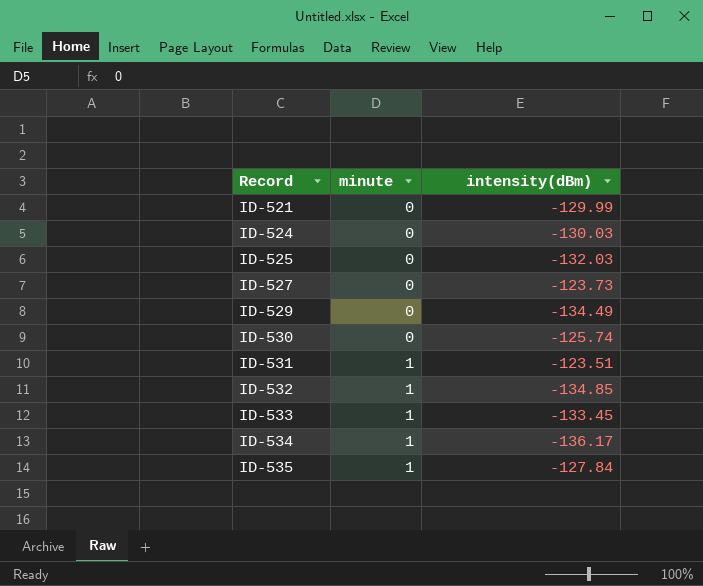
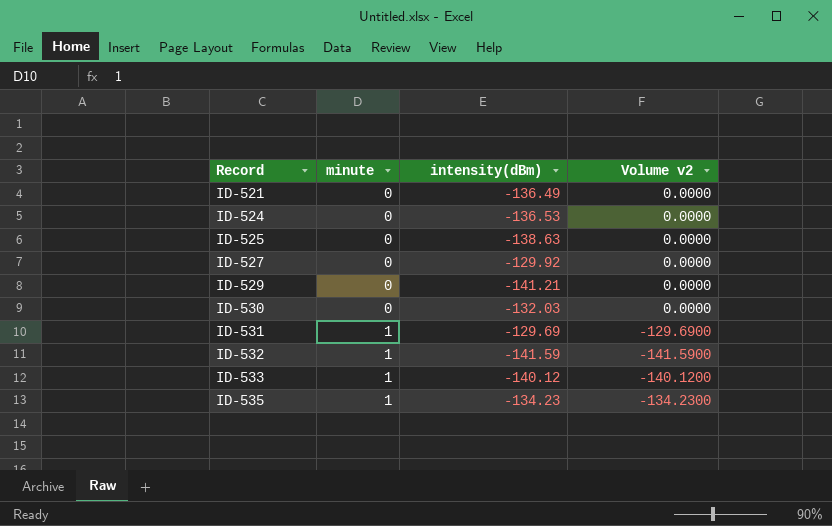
column Volume v2 | formula: none -> [minute] * [intensity(dBm)]
row ID-534: 1 | -136.17 -> none
ID-521 | intensity(dBm): -129.99 -> -136.49
ID-524 | intensity(dBm): -130.03 -> -136.53
ID-525 | intensity(dBm): -132.03 -> -138.63
ID-527 | intensity(dBm): -123.73 -> -129.92
ID-529 | intensity(dBm): -134.49 -> -141.21
ID-530 | intensity(dBm): -125.74 -> -132.03
ID-531 | intensity(dBm): -123.51 -> -129.69
ID-532 | intensity(dBm): -134.85 -> -141.59
ID-533 | intensity(dBm): -133.45 -> -140.12
ID-535 | intensity(dBm): -127.84 -> -134.23

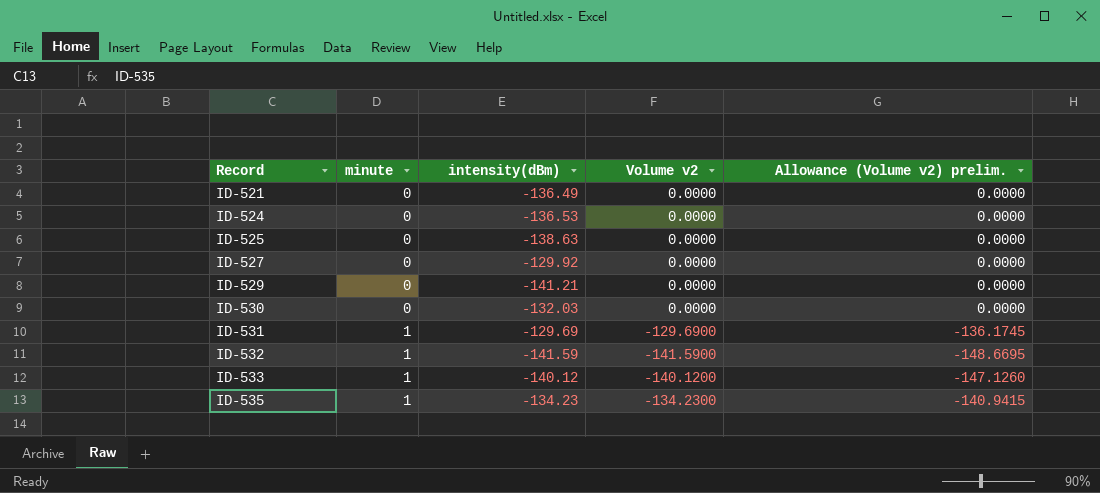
column Allowance (Volume v2) prelim. | formula: none -> [Volume v2] * 1.05

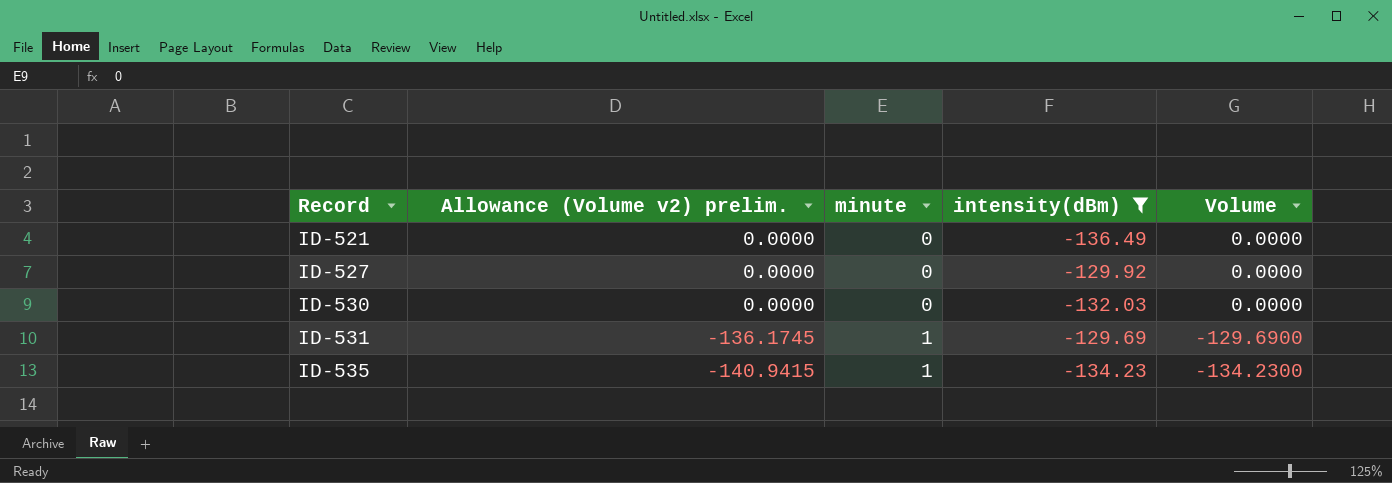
filter: none -> intensity(dBm) >= -136.49
column Allowance (Volume v2) prelim. | position: 5 -> 2
column name: Volume v2 -> Volume

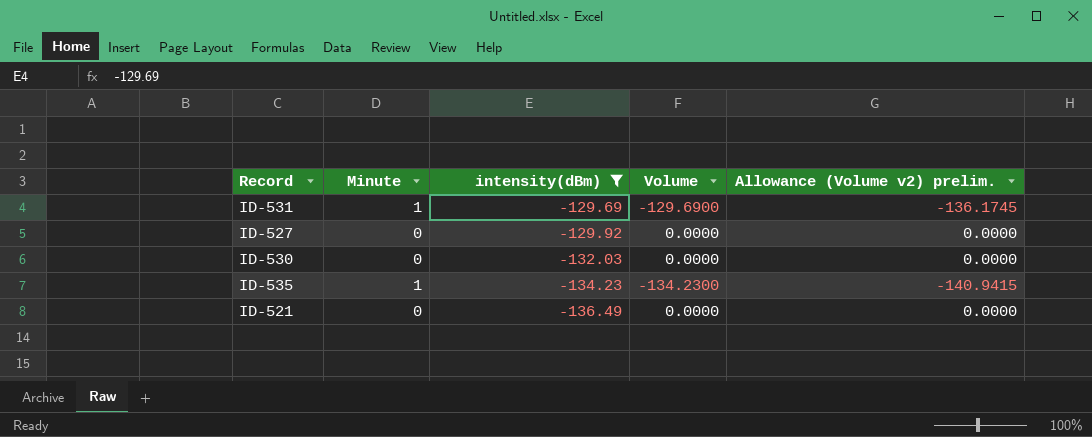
row order: Record ascending -> intensity(dBm) descending
column name: minute -> Minute
column Allowance (Volume v2) prelim. | position: 2 -> 5

